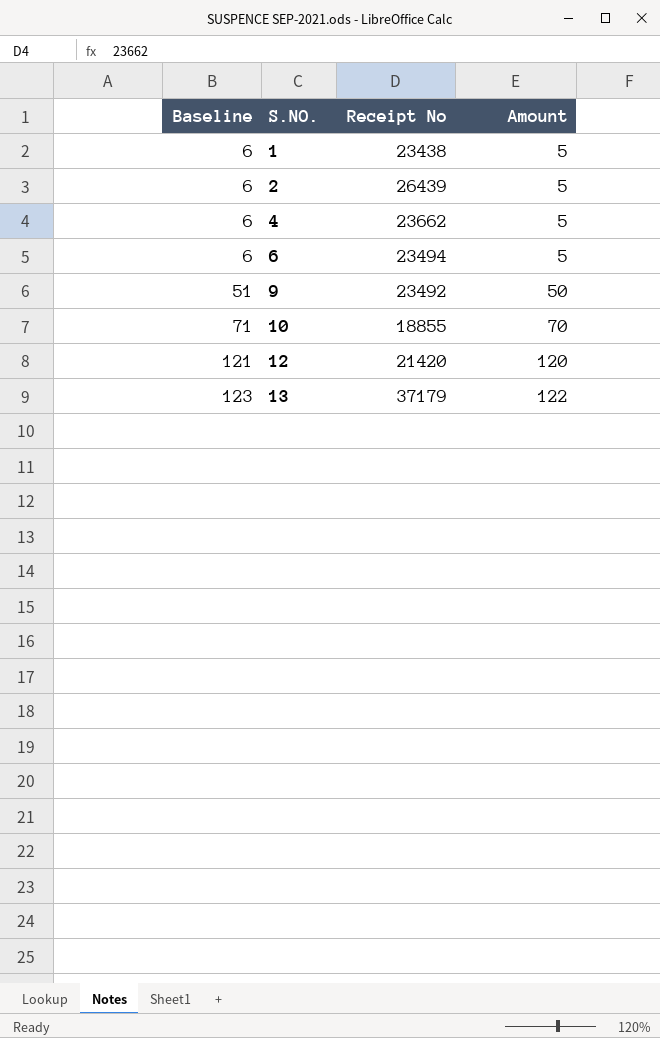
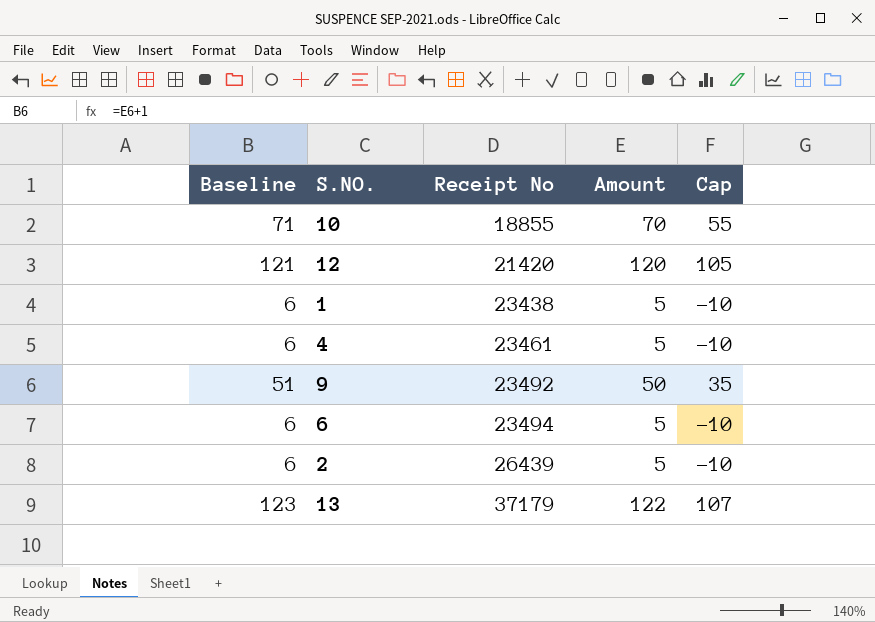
row order: Baseline ascending -> Receipt No ascending
column Cap | formula: none -> [Amount] - 15
4 | Receipt No: 23662 -> 23461

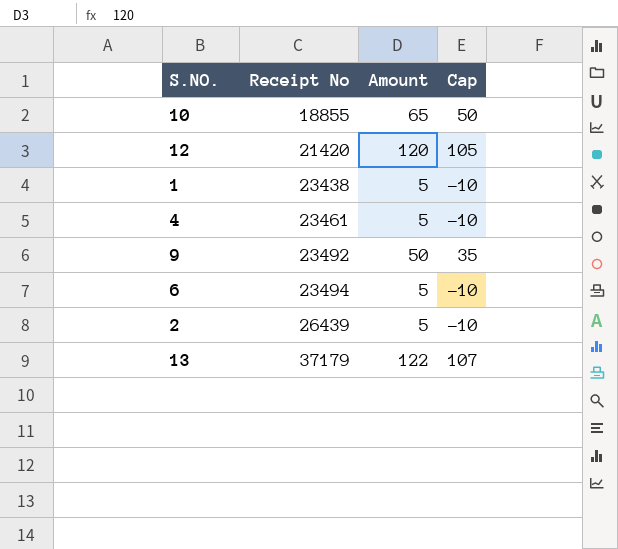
column Baseline | formula: [Amount] + 1 -> none
10 | Amount: 70 -> 65
10 | Cap: 55 -> 50

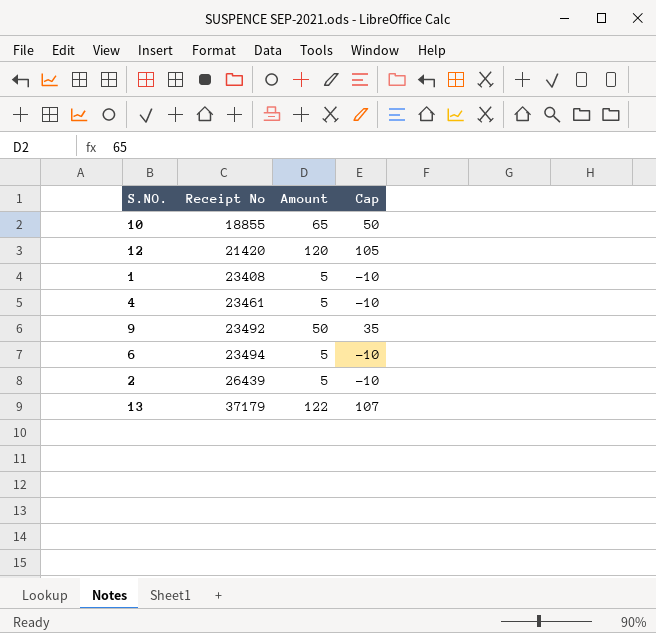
1 | Receipt No: 23438 -> 23408

